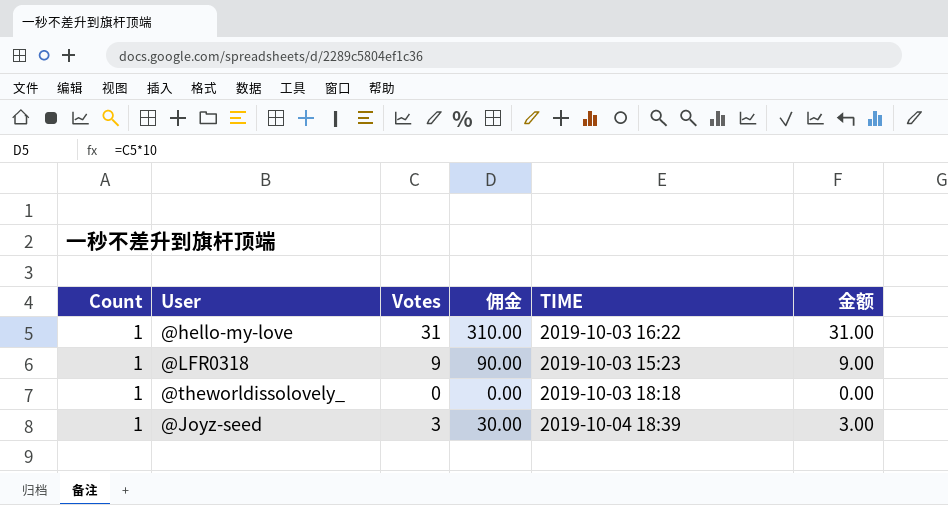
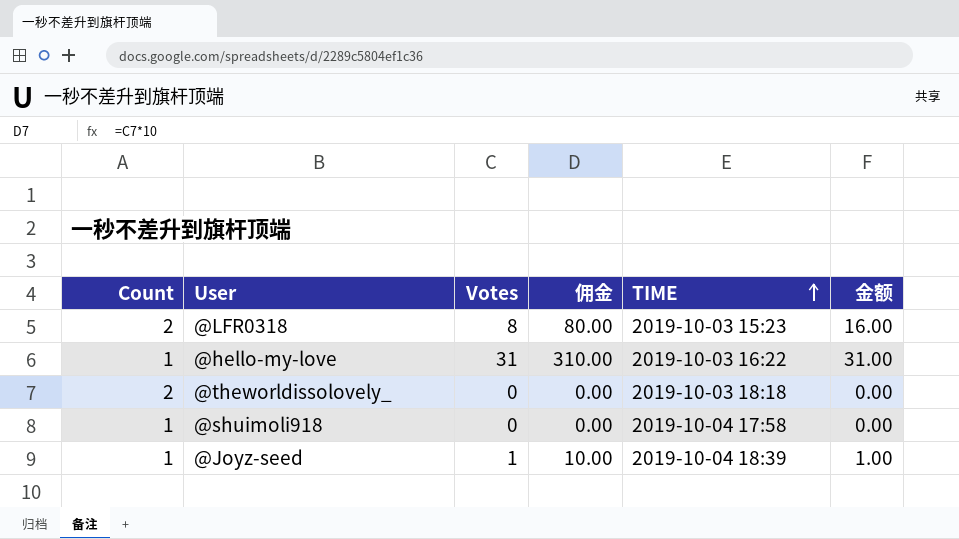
row order: none -> TIME ascending
@LFR0318 | Count: 1 -> 2
@LFR0318 | Votes: 9 -> 8
@LFR0318 | 佣金: 90.00 -> 80.00
@LFR0318 | 金额: 9.00 -> 16.00
@theworldissolovely_ | Count: 1 -> 2
row @shuimoli918: none -> 1 | 0 | 0.00 | 2019-10-04 17:58 | 0.00
@Joyz-seed | Votes: 3 -> 1
@Joyz-seed | 佣金: 30.00 -> 10.00
@Joyz-seed | 金额: 3.00 -> 1.00

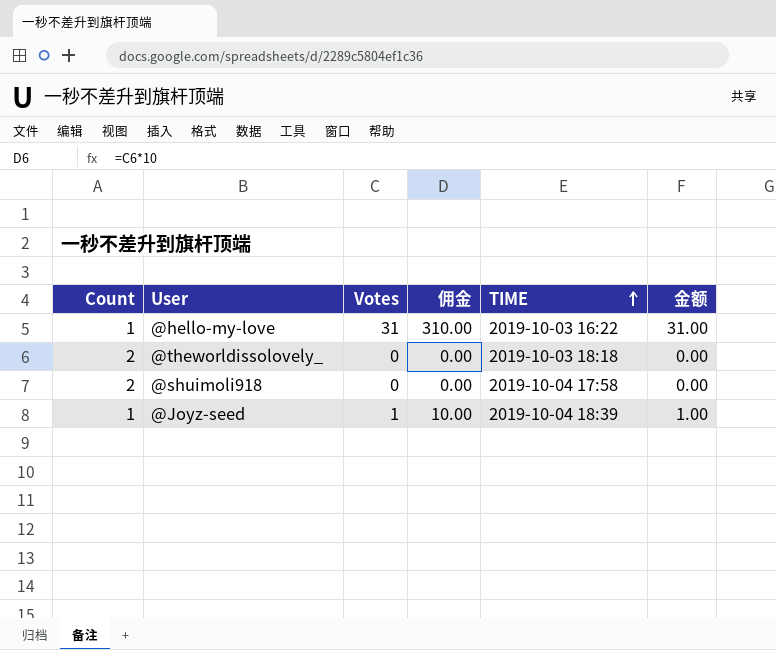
row @LFR0318: 2 | 8 | 80.00 | 2019-10-03 15:23 | 16.00 -> none
@shuimoli918 | Count: 1 -> 2

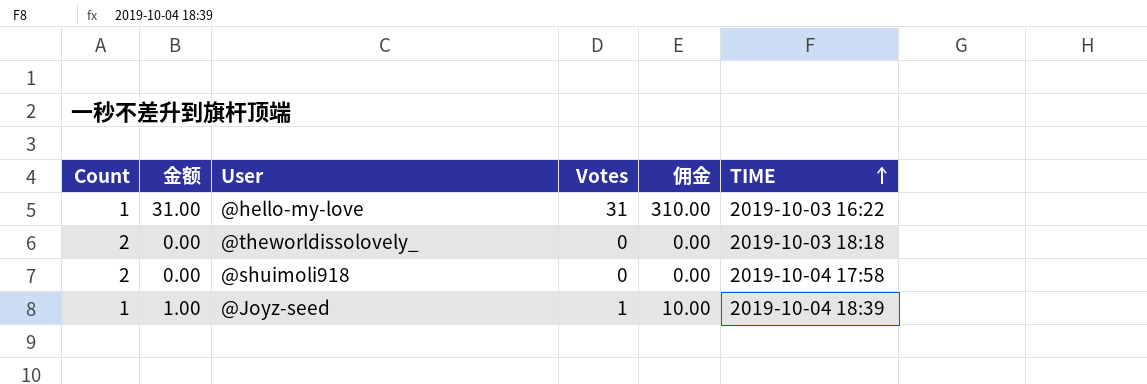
column 金额 | position: 6 -> 2

